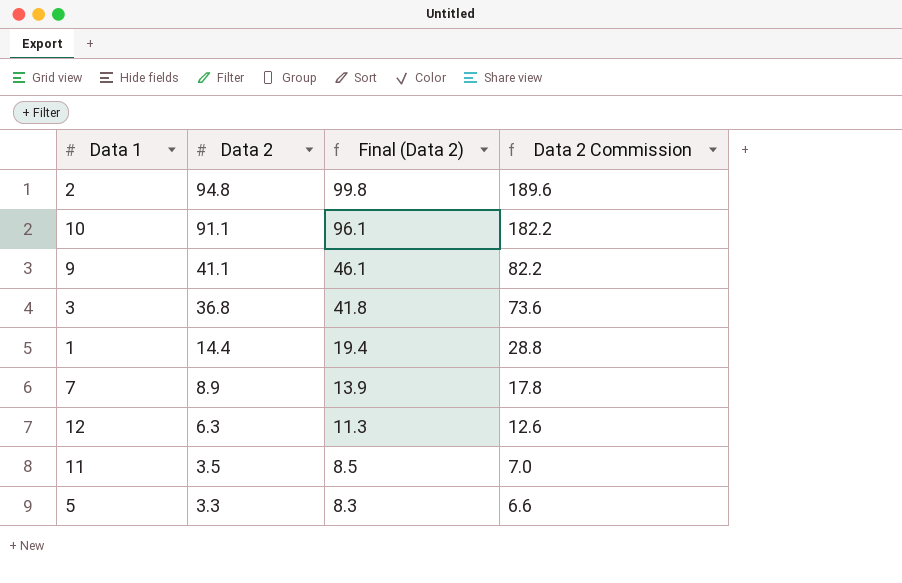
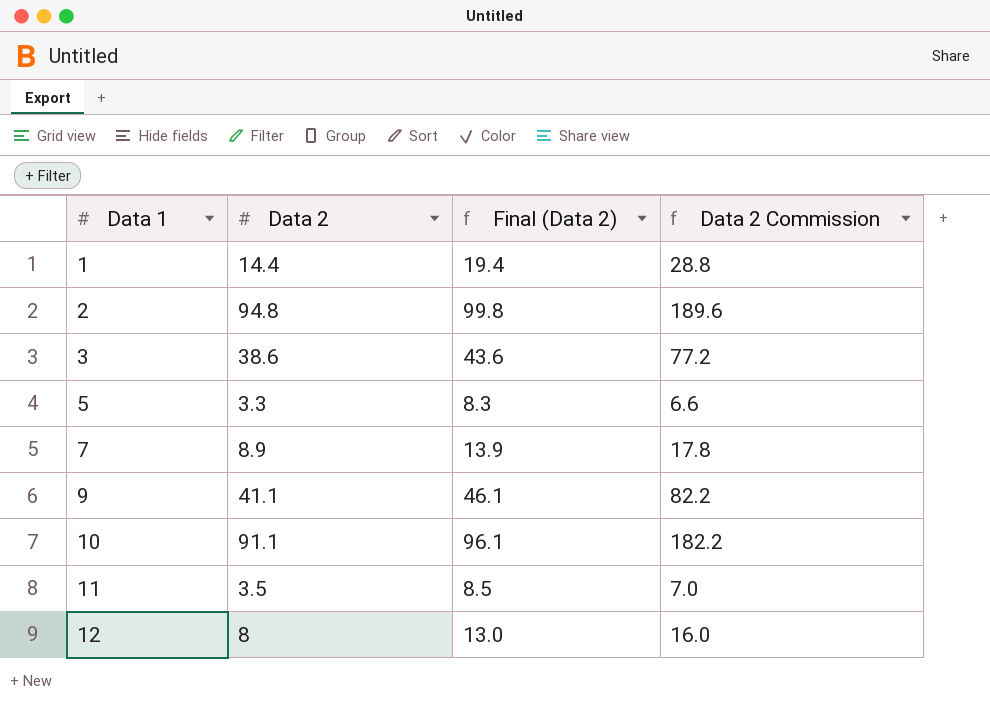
row order: Data 2 descending -> Data 1 ascending
3 | Data 2: 36.8 -> 38.6
3 | Final (Data 2): 41.8 -> 43.6
3 | Data 2 Commission: 73.6 -> 77.2
12 | Data 2: 6.3 -> 8
12 | Final (Data 2): 11.3 -> 13.0
12 | Data 2 Commission: 12.6 -> 16.0

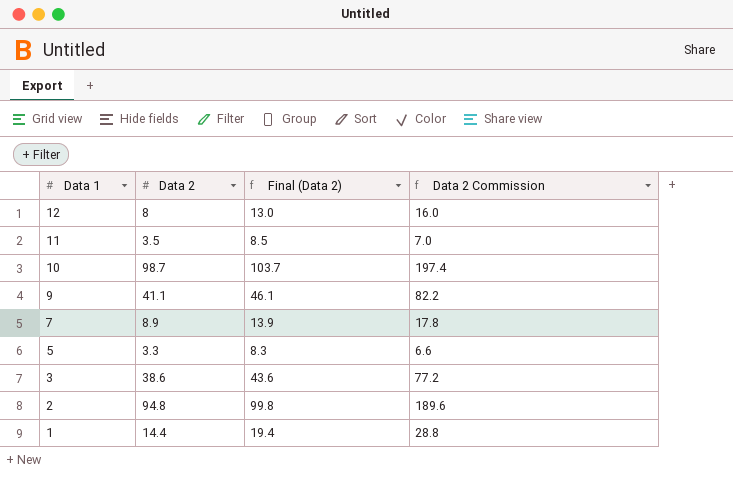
row order: Data 1 ascending -> Data 1 descending
10 | Data 2: 91.1 -> 98.7
10 | Final (Data 2): 96.1 -> 103.7
10 | Data 2 Commission: 182.2 -> 197.4

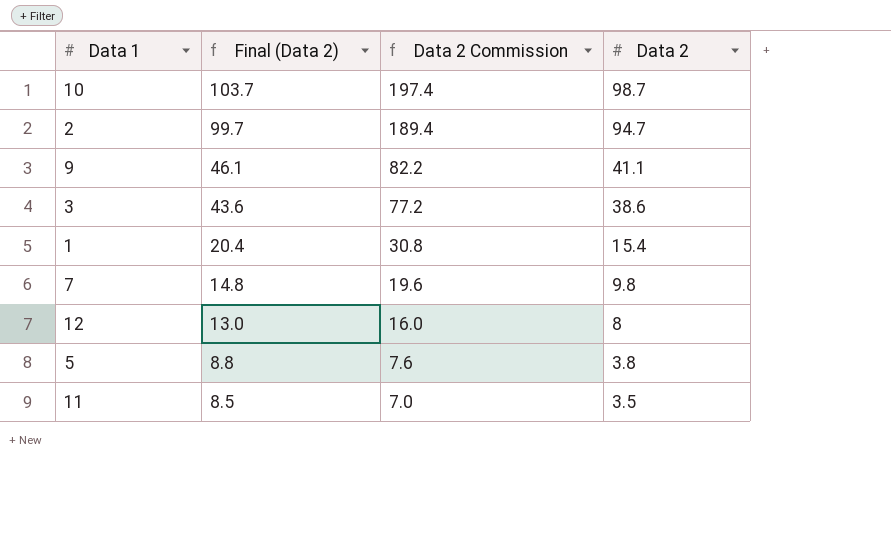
row order: Data 1 descending -> Final (Data 2) descending
column Data 2 | position: 2 -> 4
2 | Final (Data 2): 99.8 -> 99.7
2 | Data 2 Commission: 189.6 -> 189.4
2 | Data 2: 94.8 -> 94.7
1 | Final (Data 2): 19.4 -> 20.4
1 | Data 2 Commission: 28.8 -> 30.8
1 | Data 2: 14.4 -> 15.4
7 | Final (Data 2): 13.9 -> 14.8
7 | Data 2 Commission: 17.8 -> 19.6
7 | Data 2: 8.9 -> 9.8
5 | Final (Data 2): 8.3 -> 8.8
5 | Data 2 Commission: 6.6 -> 7.6
5 | Data 2: 3.3 -> 3.8

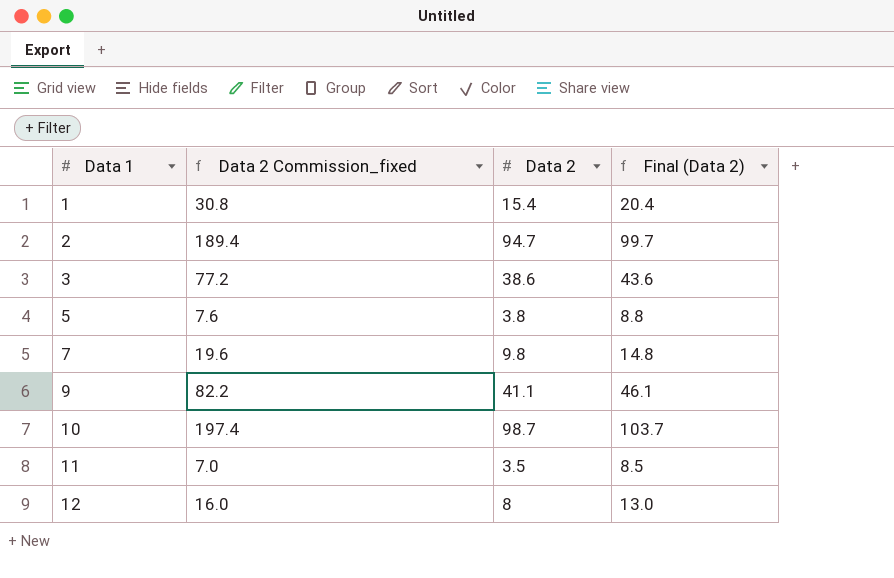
row order: Final (Data 2) descending -> Data 1 ascending
column name: Data 2 Commission -> Data 2 Commission_fixed
column Final (Data 2) | position: 2 -> 4

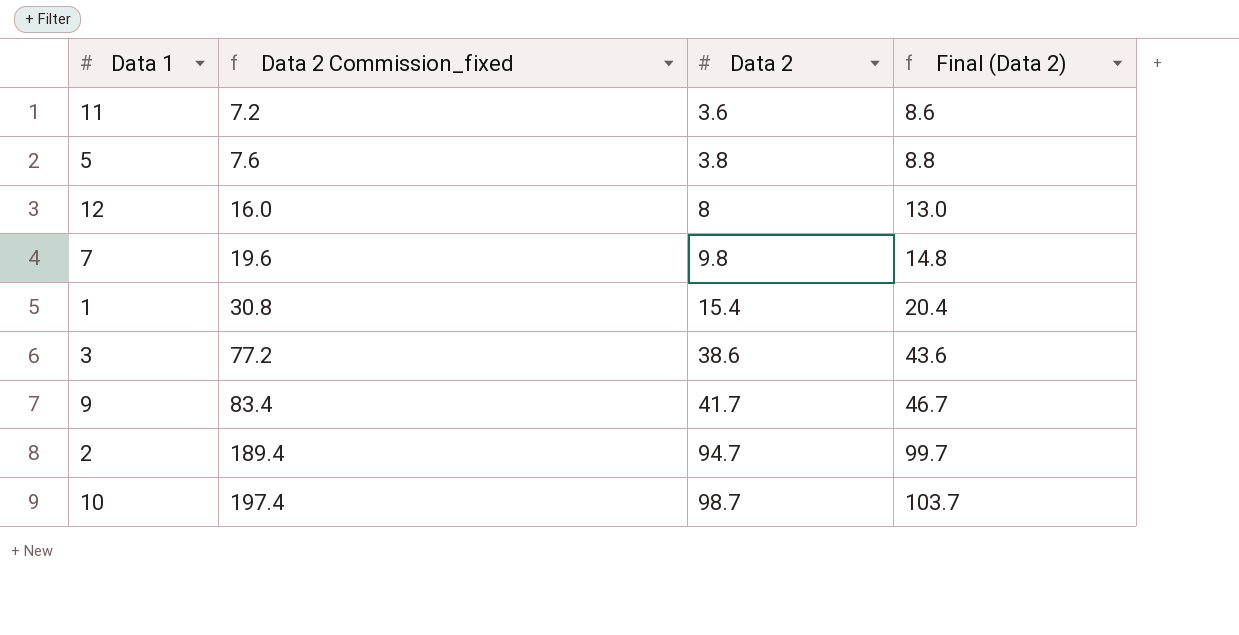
row order: Data 1 ascending -> Data 2 Commission_fixed ascending
11 | Data 2 Commission_fixed: 7.0 -> 7.2
11 | Data 2: 3.5 -> 3.6
11 | Final (Data 2): 8.5 -> 8.6
9 | Data 2 Commission_fixed: 82.2 -> 83.4
9 | Data 2: 41.1 -> 41.7
9 | Final (Data 2): 46.1 -> 46.7

